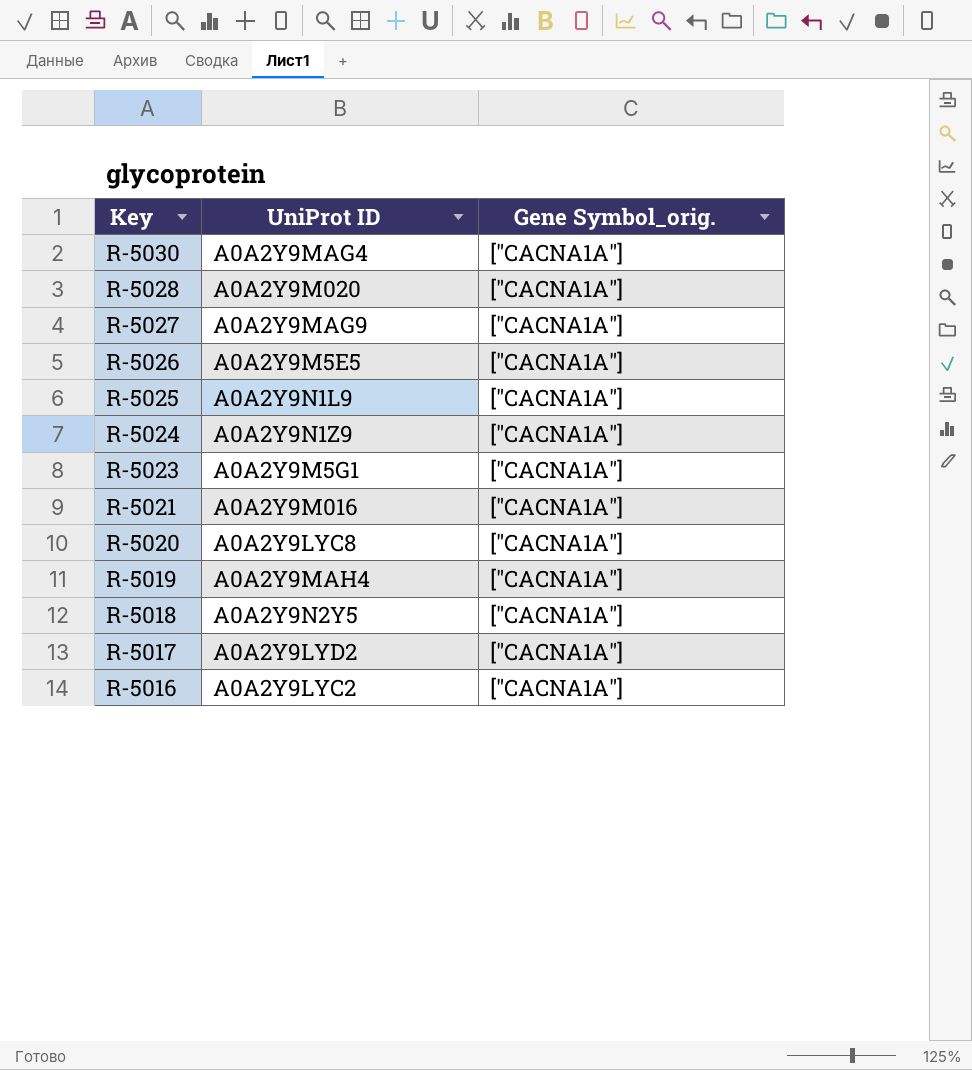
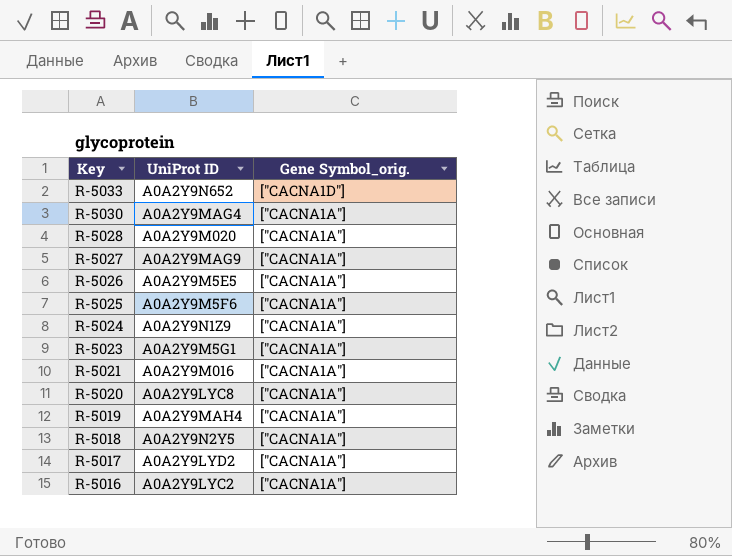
row R-5033: none -> A0A2Y9N652 | ["CACNA1D"]
R-5025 | UniProt ID: A0A2Y9N1L9 -> A0A2Y9M5F6

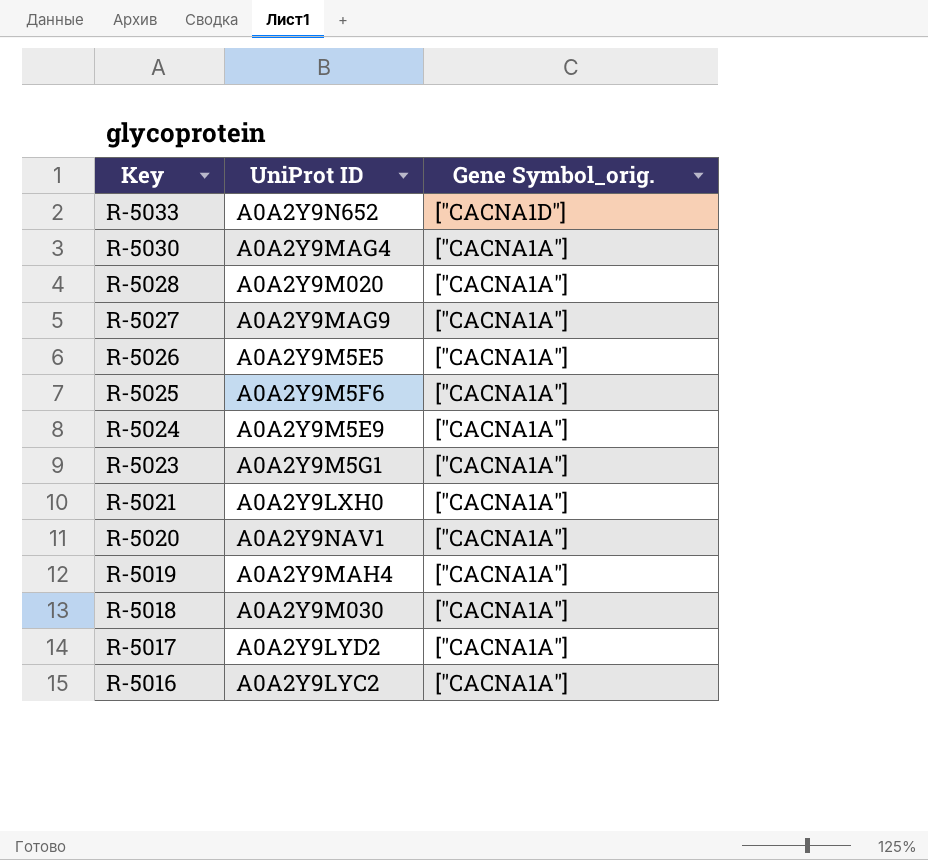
R-5024 | UniProt ID: A0A2Y9N1Z9 -> A0A2Y9M5E9
R-5021 | UniProt ID: A0A2Y9M016 -> A0A2Y9LXH0
R-5020 | UniProt ID: A0A2Y9LYC8 -> A0A2Y9NAV1
R-5018 | UniProt ID: A0A2Y9N2Y5 -> A0A2Y9M030

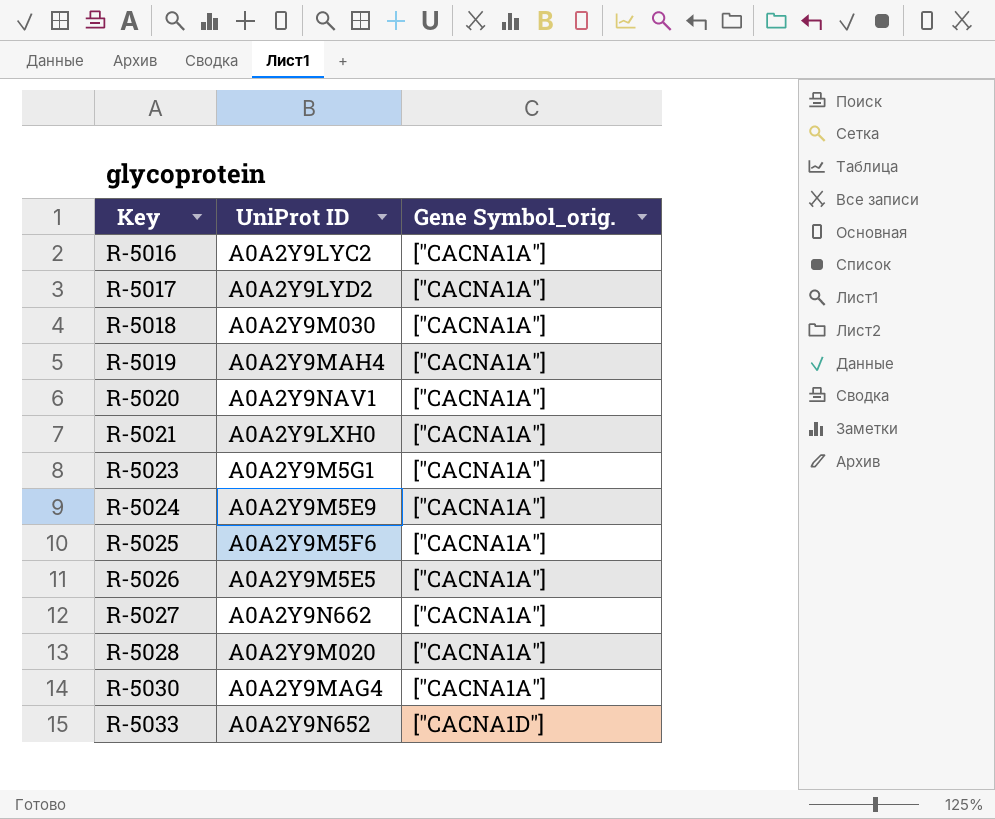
row order: Key descending -> Key ascending
R-5027 | UniProt ID: A0A2Y9MAG9 -> A0A2Y9N662

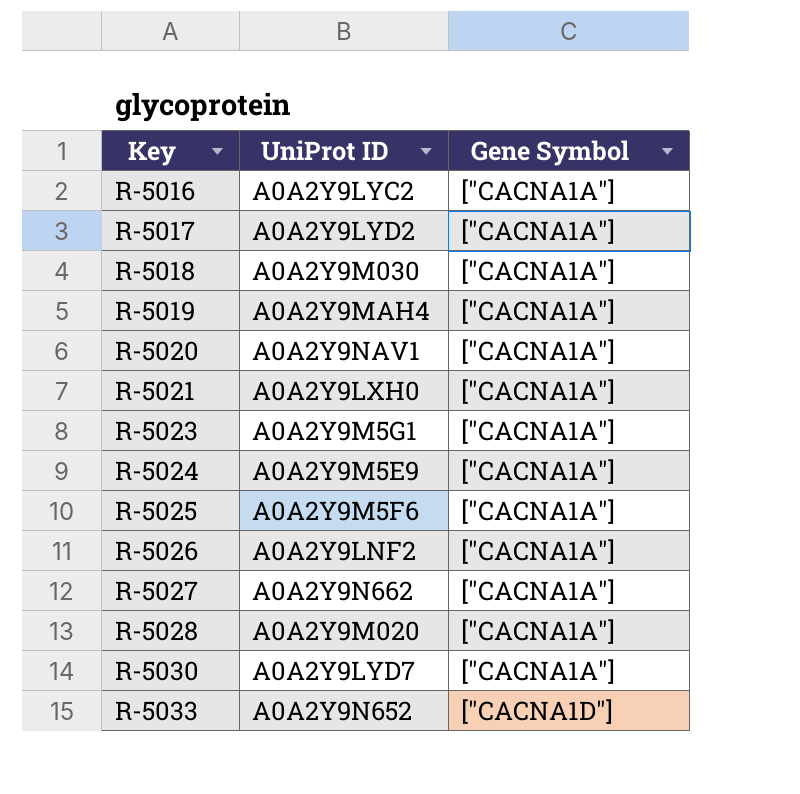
column name: Gene Symbol_orig. -> Gene Symbol
R-5026 | UniProt ID: A0A2Y9M5E5 -> A0A2Y9LNF2
R-5030 | UniProt ID: A0A2Y9MAG4 -> A0A2Y9LYD7

